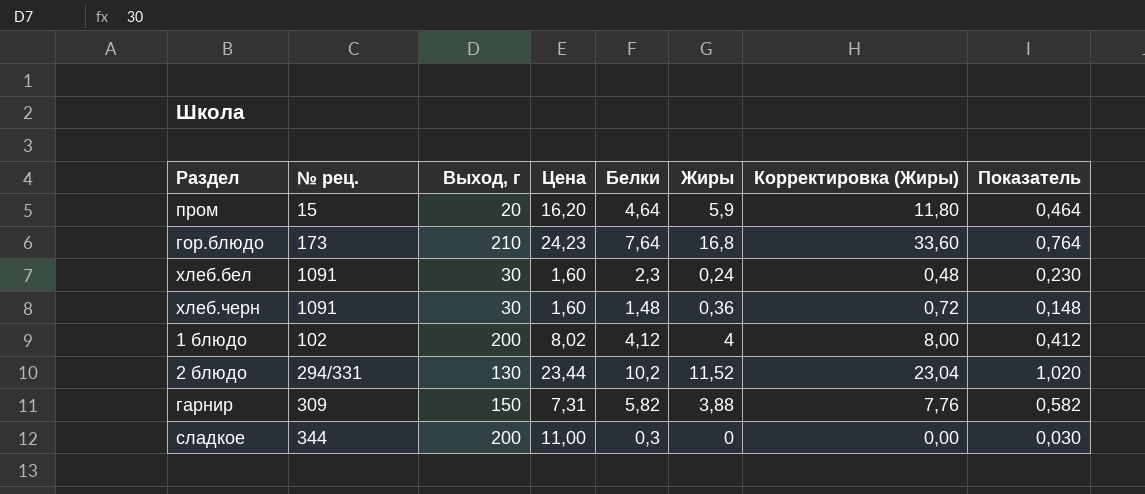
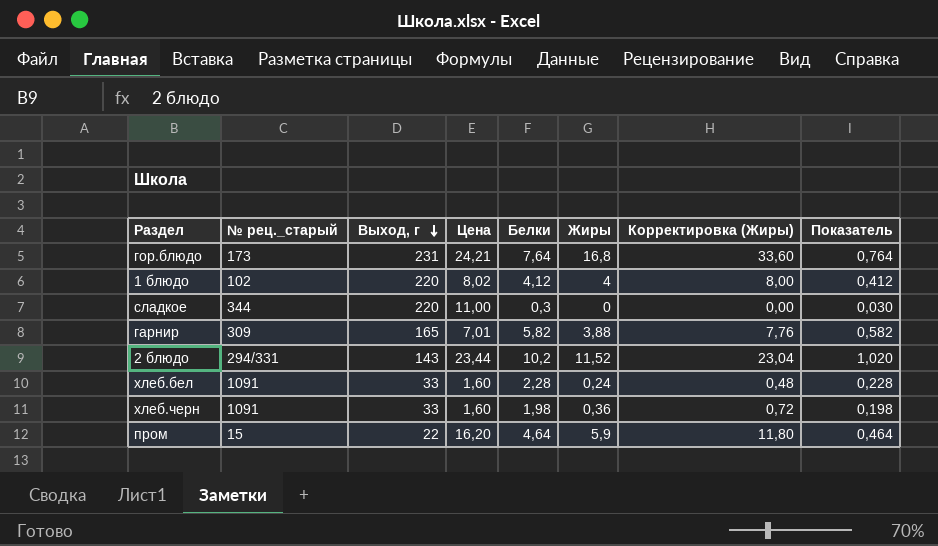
row order: none -> Выход, г descending
column name: № рец. -> № рец._старый
гор.блюдо | Выход, г: 210 -> 231
гор.блюдо | Цена: 24,23 -> 24,21
1 блюдо | Выход, г: 200 -> 220
сладкое | Выход, г: 200 -> 220
гарнир | Выход, г: 150 -> 165
гарнир | Цена: 7,31 -> 7,01
2 блюдо | Выход, г: 130 -> 143
хлеб.бел | Выход, г: 30 -> 33
хлеб.бел | Белки: 2,3 -> 2,28
хлеб.бел | Показатель: 0,230 -> 0,228
хлеб.черн | Выход, г: 30 -> 33
хлеб.черн | Белки: 1,48 -> 1,98
хлеб.черн | Показатель: 0,148 -> 0,198
пром | Выход, г: 20 -> 22

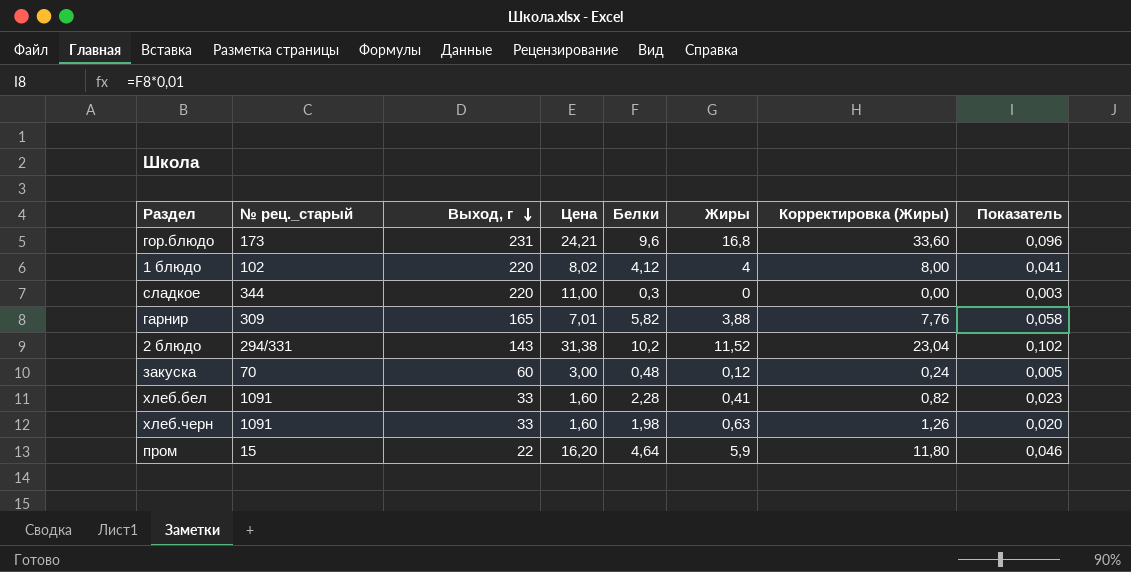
column Показатель | formula: [Белки] * 0,1 -> [Белки] * 0,01
гор.блюдо | Белки: 7,64 -> 9,6
2 блюдо | Цена: 23,44 -> 31,38
row закуска: none -> 70 | 60 | 3,00 | 0,48 | 0,12 | 0,24 | 0,005
хлеб.бел | Жиры: 0,24 -> 0,41
хлеб.бел | Корректировка (Жиры): 0,48 -> 0,82
хлеб.черн | Жиры: 0,36 -> 0,63
хлеб.черн | Корректировка (Жиры): 0,72 -> 1,26

